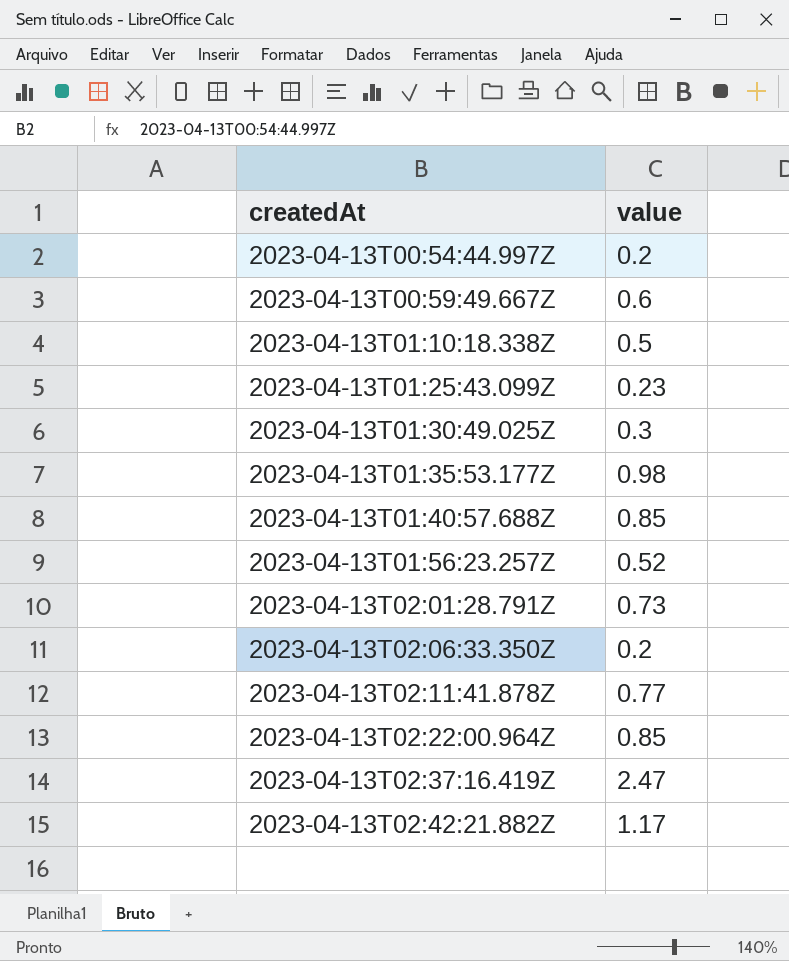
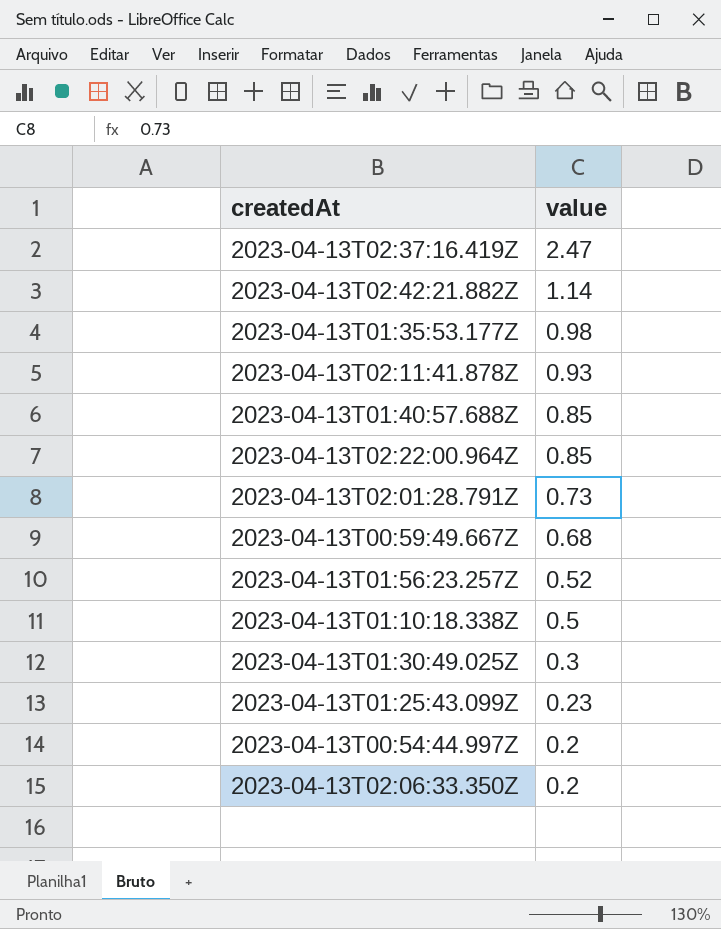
row order: createdAt ascending -> value descending
2023-04-13T02:42:21.882Z | value: 1.17 -> 1.14
2023-04-13T02:11:41.878Z | value: 0.77 -> 0.93
2023-04-13T00:59:49.667Z | value: 0.6 -> 0.68

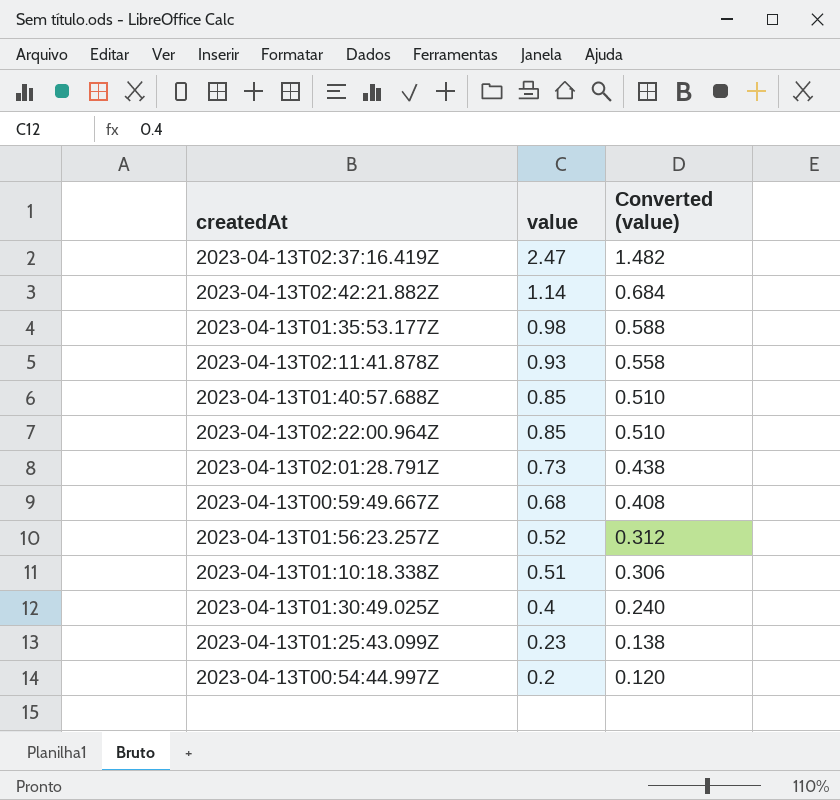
column Converted (value) | formula: none -> [value] * 0.6
row 2023-04-13T02:06:33.350Z: 0.2 -> none
2023-04-13T01:10:18.338Z | value: 0.5 -> 0.51
2023-04-13T01:30:49.025Z | value: 0.3 -> 0.4

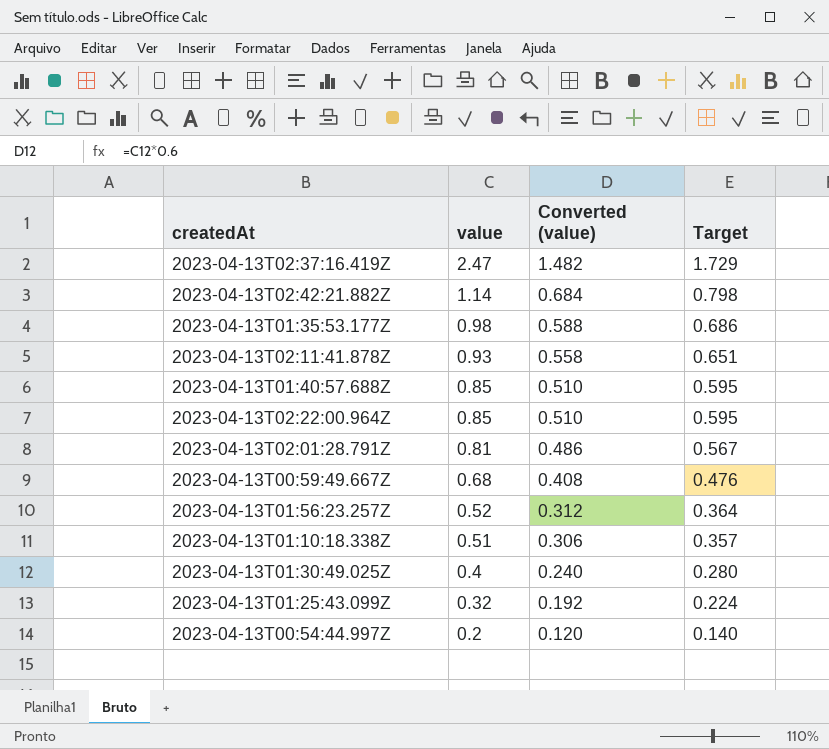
column Target | formula: none -> [value] * 0.7
2023-04-13T02:01:28.791Z | value: 0.73 -> 0.81
2023-04-13T02:01:28.791Z | Converted (value): 0.438 -> 0.486
2023-04-13T01:25:43.099Z | value: 0.23 -> 0.32
2023-04-13T01:25:43.099Z | Converted (value): 0.138 -> 0.192

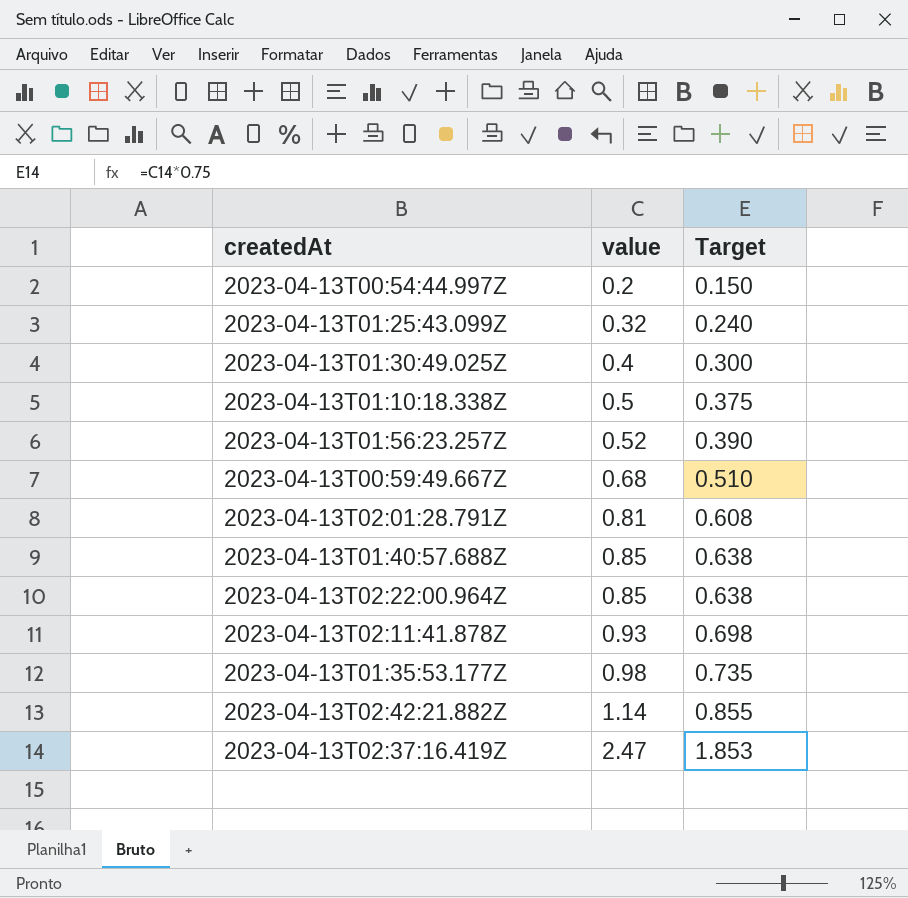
row order: value descending -> value ascending
column Converted (value) | formula: [value] * 0.6 -> none
column Target | formula: [value] * 0.7 -> [value] * 0.75
2023-04-13T01:10:18.338Z | value: 0.51 -> 0.5

